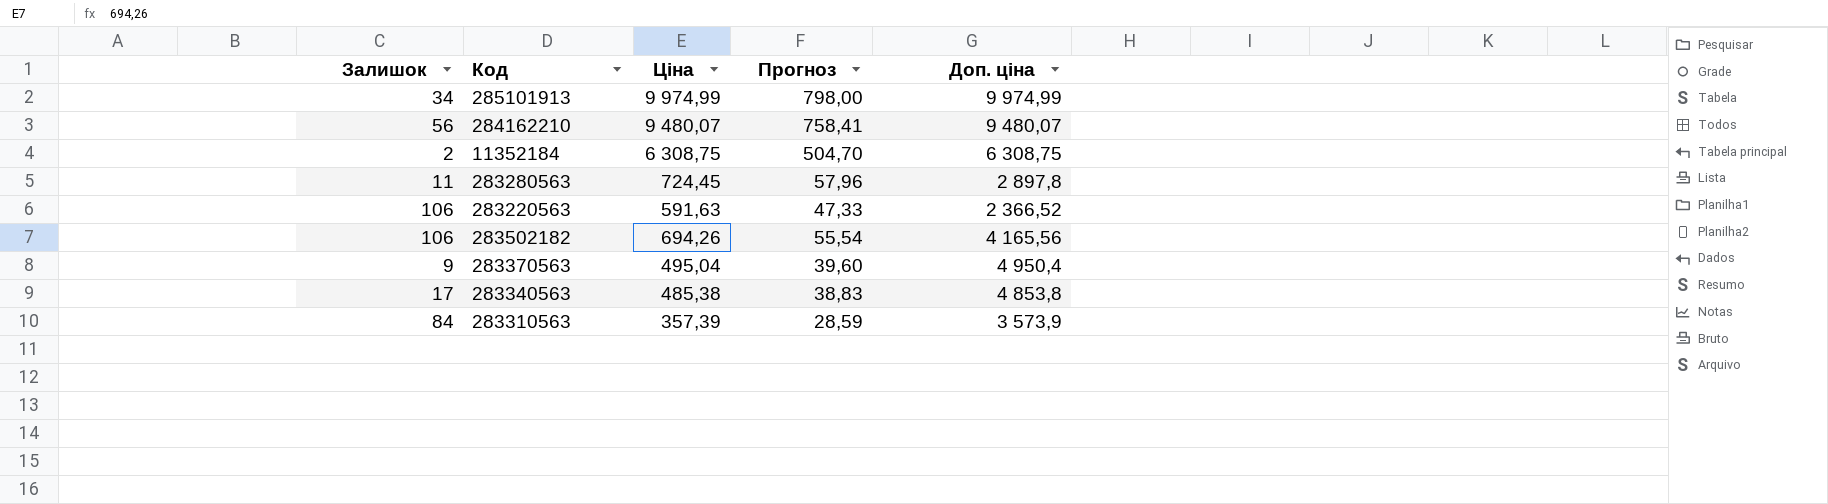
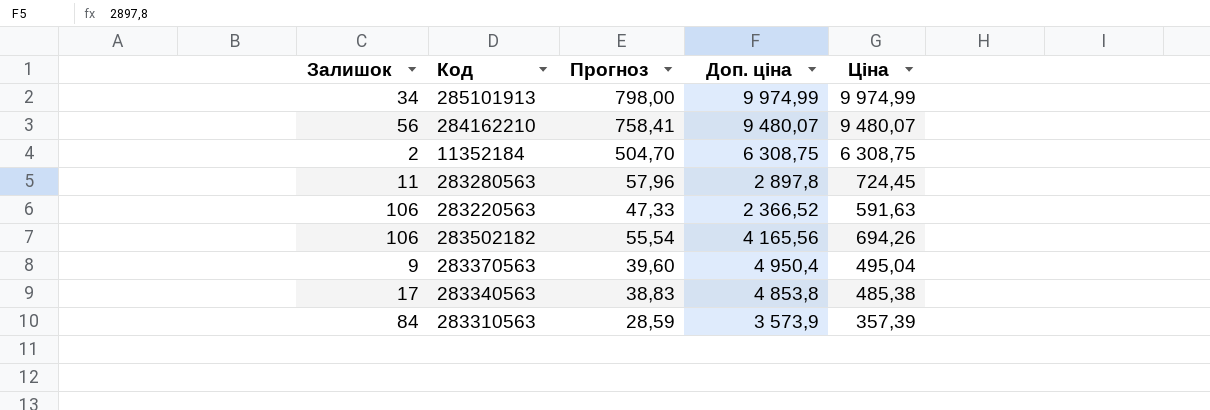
column Ціна | position: 3 -> 5

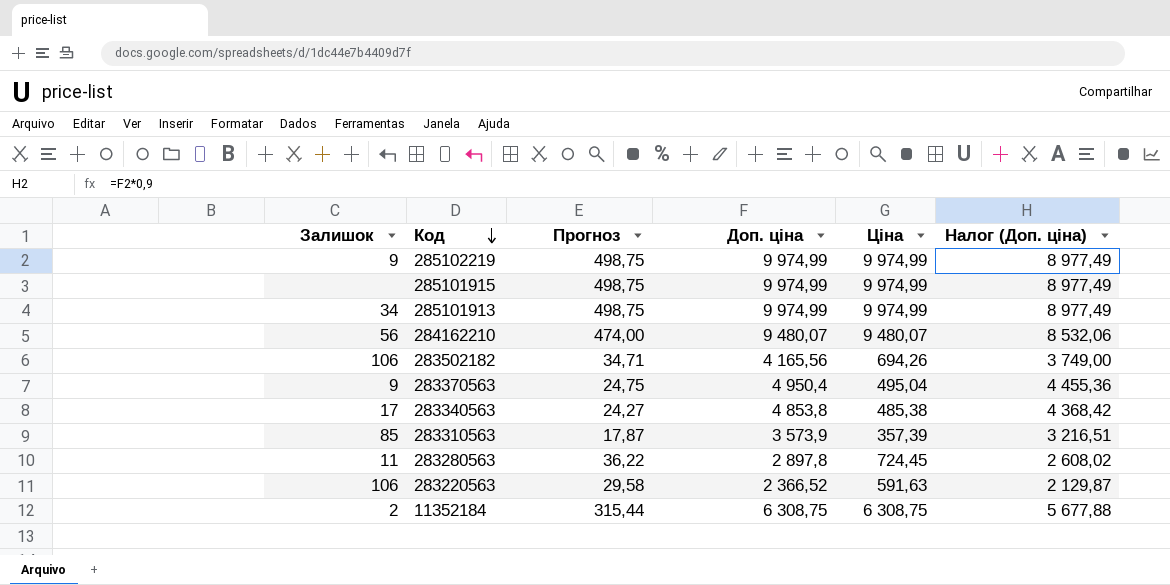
row order: none -> Код descending
column Прогноз | formula: [Ціна] * 0,08 -> [Ціна] * 0,05
column Налог (Доп. ціна) | formula: none -> [Доп. ціна] * 0,9
row 285102219: none -> 9 | 498,75 | 9 974,99 | 9 974,99 | 8 977,49
row 285101915: none -> none | 498,75 | 9 974,99 | 9 974,99 | 8 977,49
283310563 | Залишок: 84 -> 85

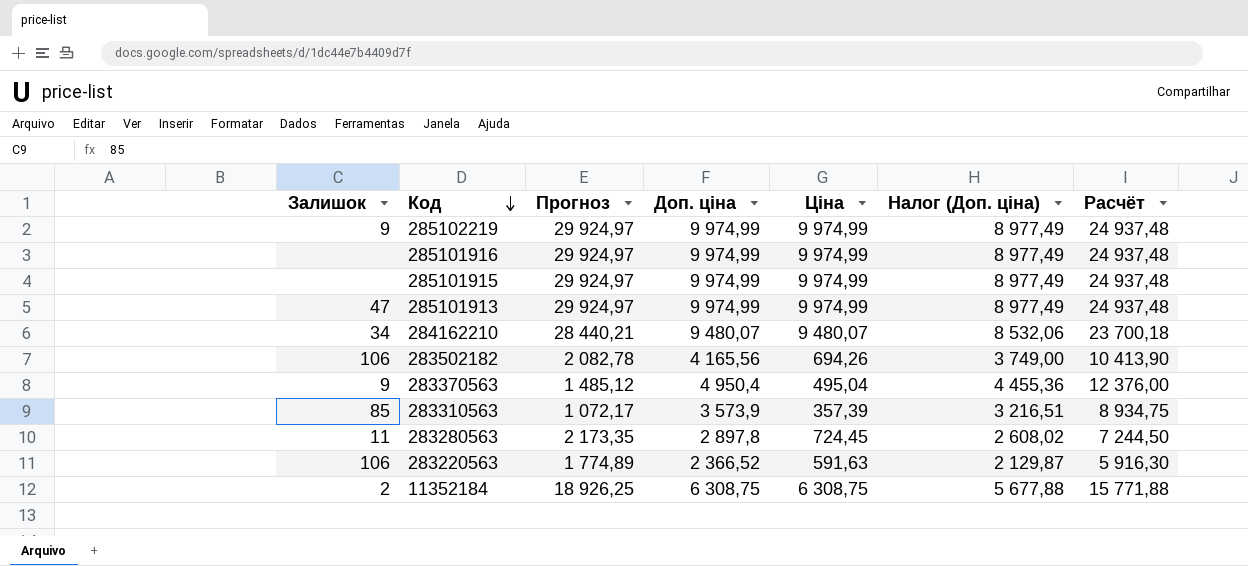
column Прогноз | formula: [Ціна] * 0,05 -> [Ціна] * 3
column Расчёт | formula: none -> [Доп. ціна] * 2,5
row 283340563: 17 | 24,27 | 4 853,8 | 485,38 | 4 368,42 -> none
row 285101916: none -> none | 29 924,97 | 9 974,99 | 9 974,99 | 8 977,49 | 24 937,48
285101913 | Залишок: 34 -> 47
284162210 | Залишок: 56 -> 34

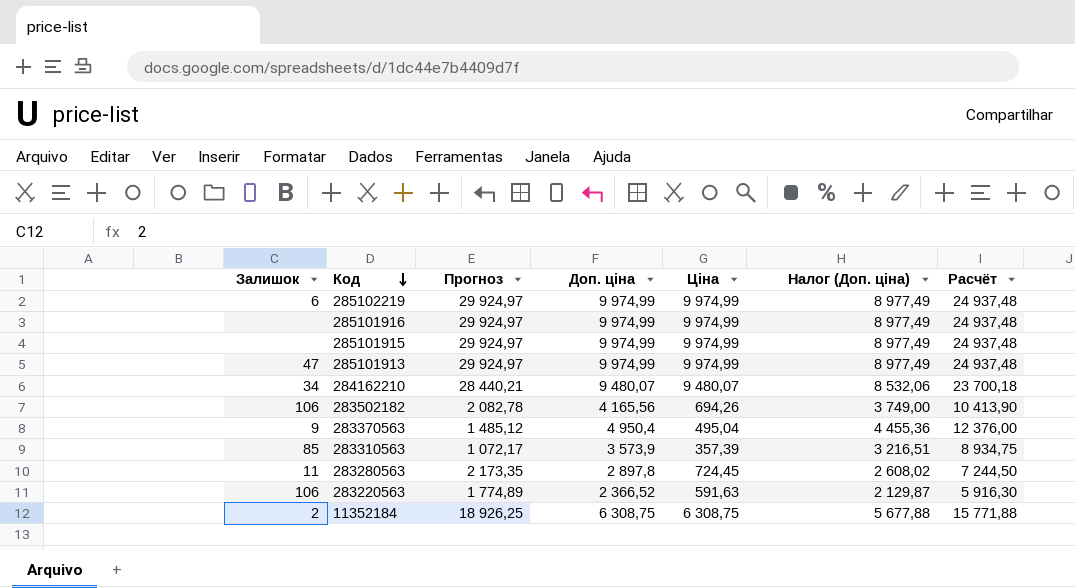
285102219 | Залишок: 9 -> 6

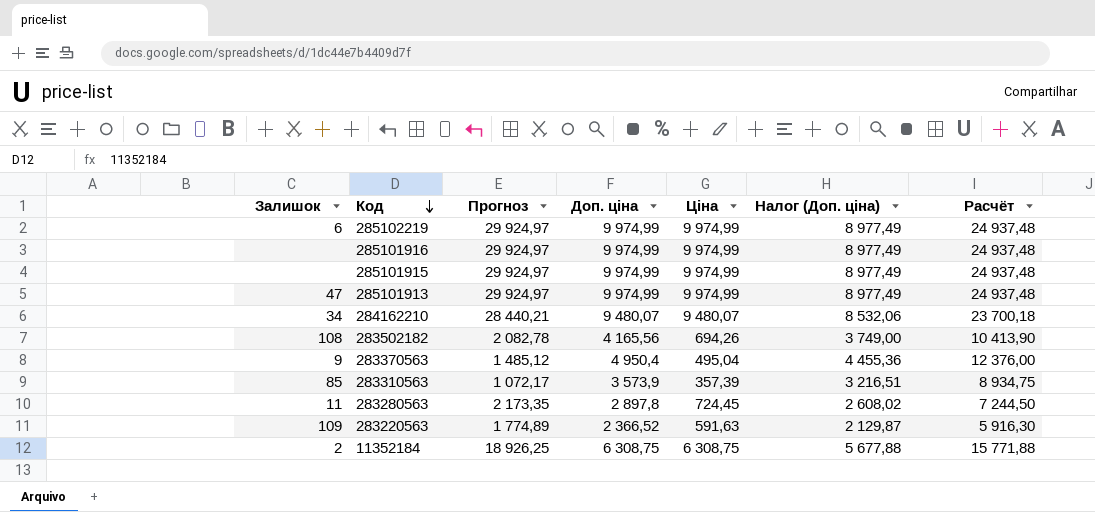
283502182 | Залишок: 106 -> 108
283220563 | Залишок: 106 -> 109

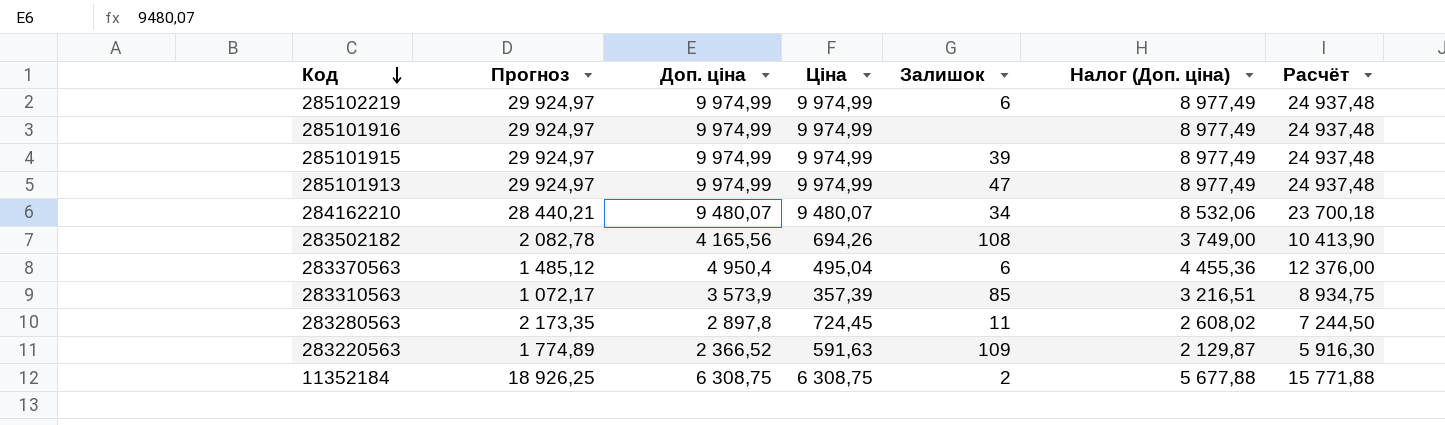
column Залишок | position: 1 -> 5
285101915 | Залишок: none -> 39
283370563 | Залишок: 9 -> 6

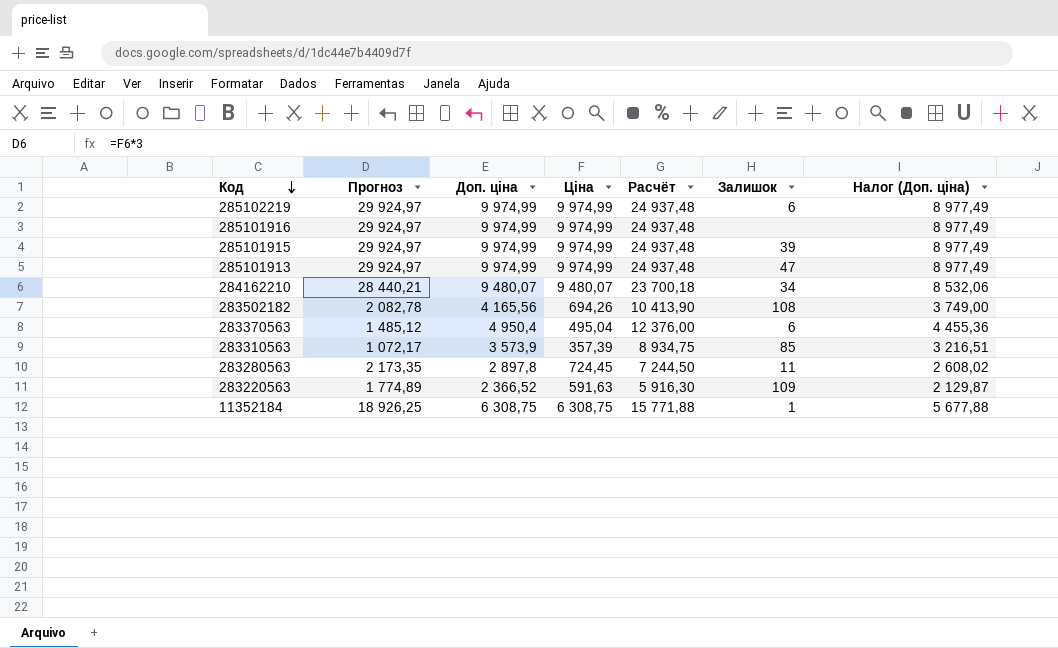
column Расчёт | position: 7 -> 5
11352184 | Залишок: 2 -> 1

